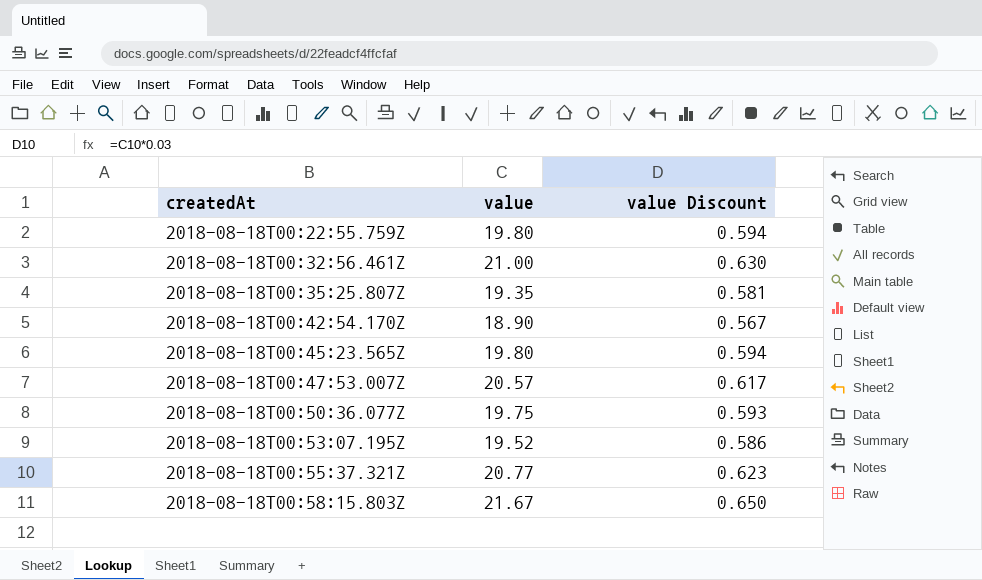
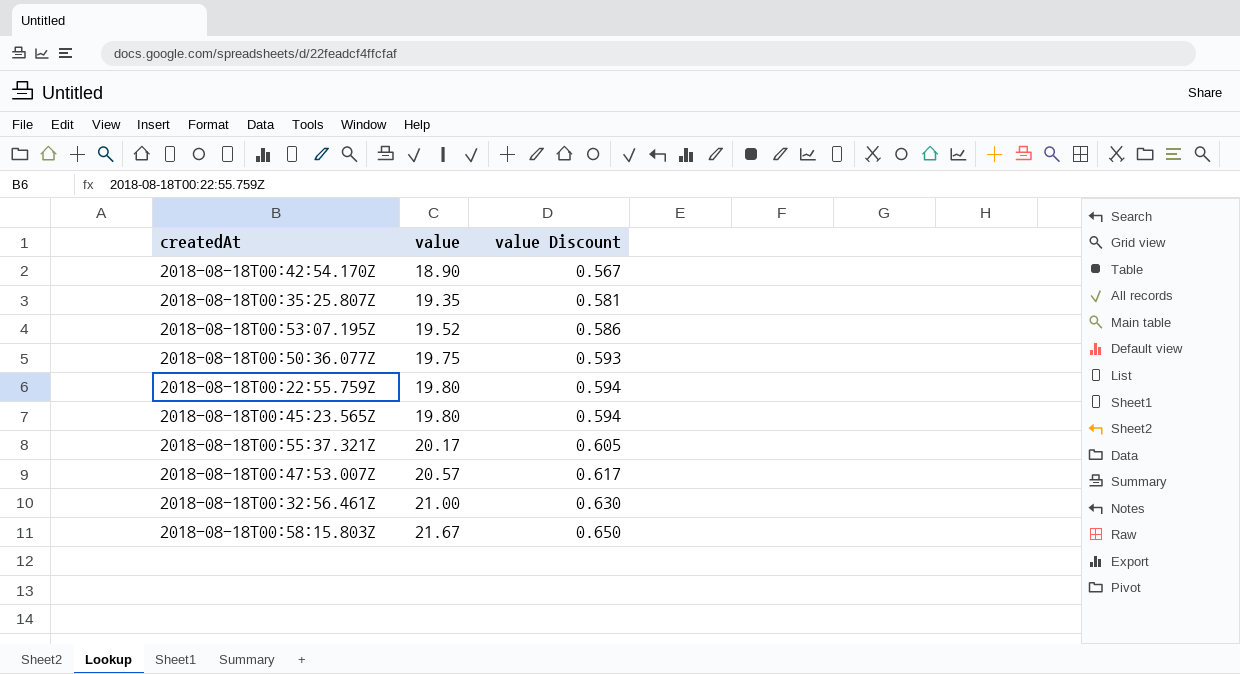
row order: createdAt ascending -> value ascending
2018-08-18T00:55:37.321Z | value: 20.77 -> 20.17
2018-08-18T00:55:37.321Z | value Discount: 0.623 -> 0.605

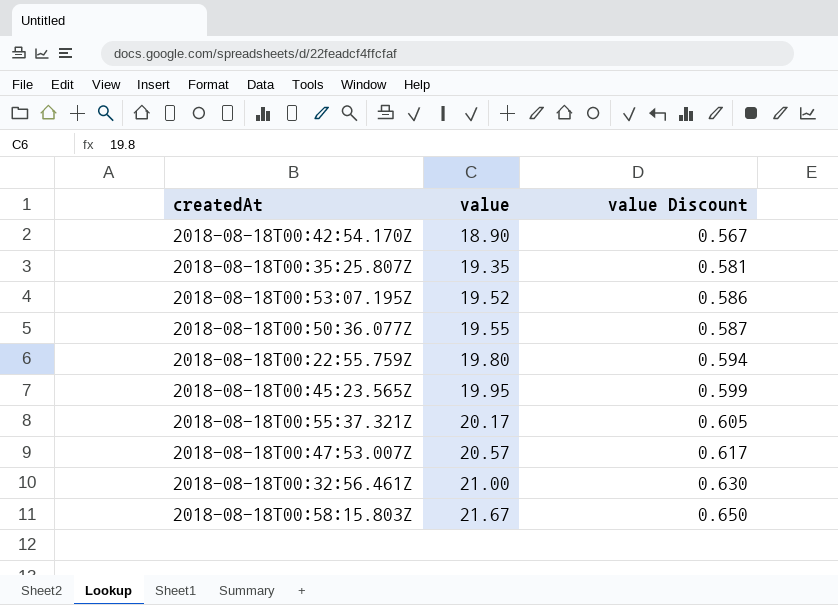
2018-08-18T00:50:36.077Z | value: 19.75 -> 19.55
2018-08-18T00:50:36.077Z | value Discount: 0.593 -> 0.587
2018-08-18T00:45:23.565Z | value: 19.80 -> 19.95
2018-08-18T00:45:23.565Z | value Discount: 0.594 -> 0.599

